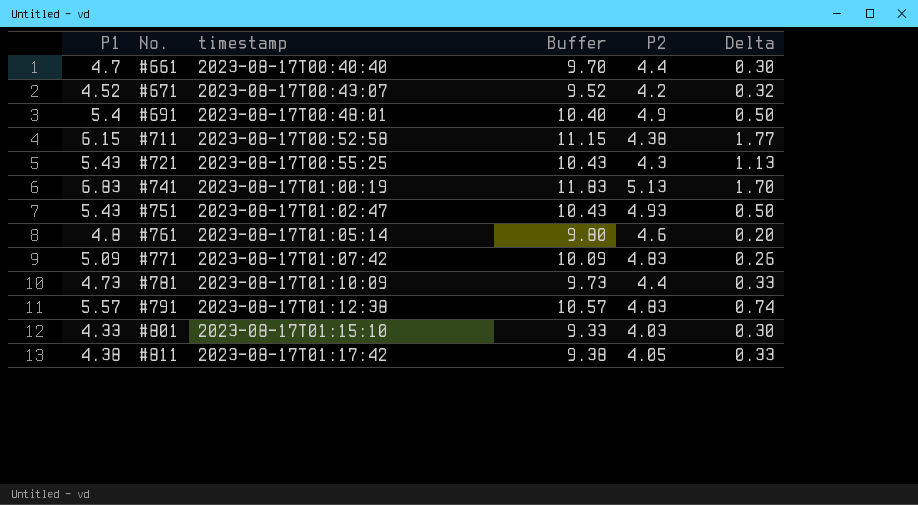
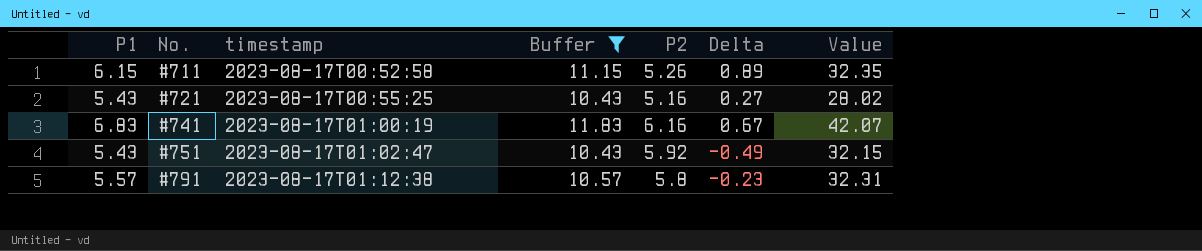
filter: none -> Buffer >= 10.43
column Value | formula: none -> [P1] * [P2]
#711 | P2: 4.38 -> 5.26
#711 | Delta: 1.77 -> 0.89
#721 | P2: 4.3 -> 5.16
#721 | Delta: 1.13 -> 0.27
#741 | P2: 5.13 -> 6.16
#741 | Delta: 1.70 -> 0.67
#751 | P2: 4.93 -> 5.92
#751 | Delta: 0.50 -> -0.49
#791 | P2: 4.83 -> 5.8
#791 | Delta: 0.74 -> -0.23

